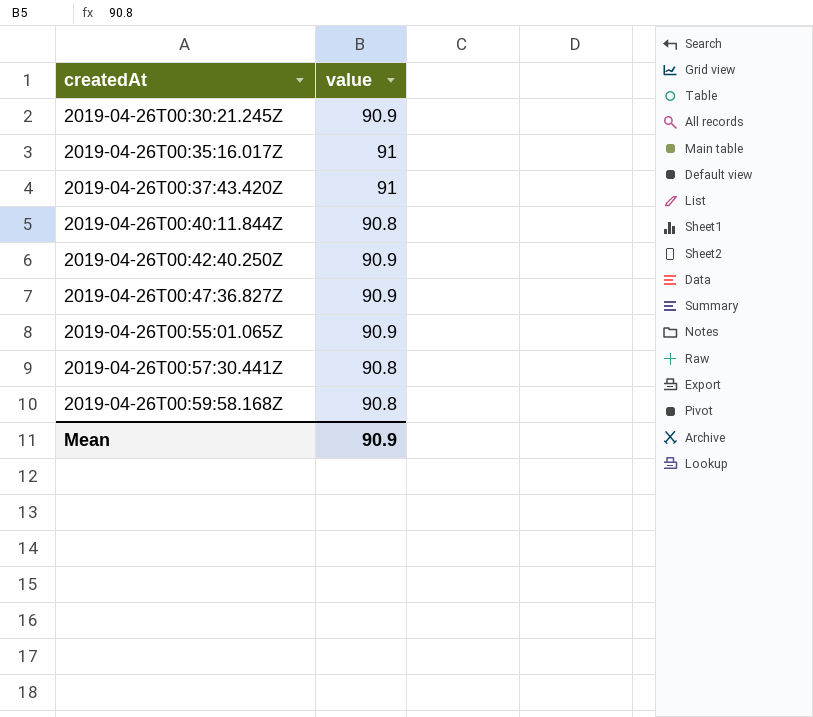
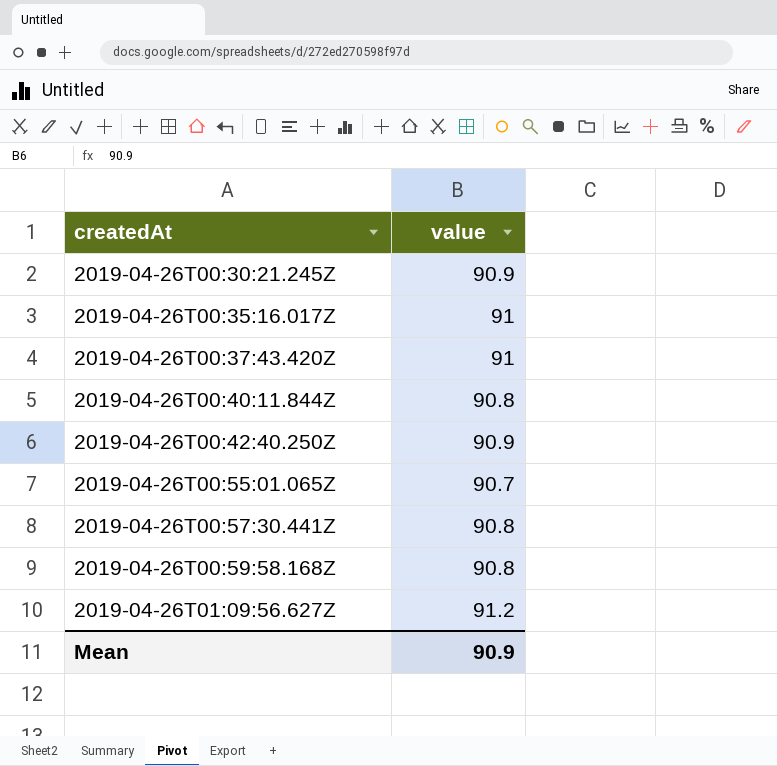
row 2019-04-26T00:47:36.827Z: 90.9 -> none
2019-04-26T00:55:01.065Z | value: 90.9 -> 90.7
row 2019-04-26T01:09:56.627Z: none -> 91.2

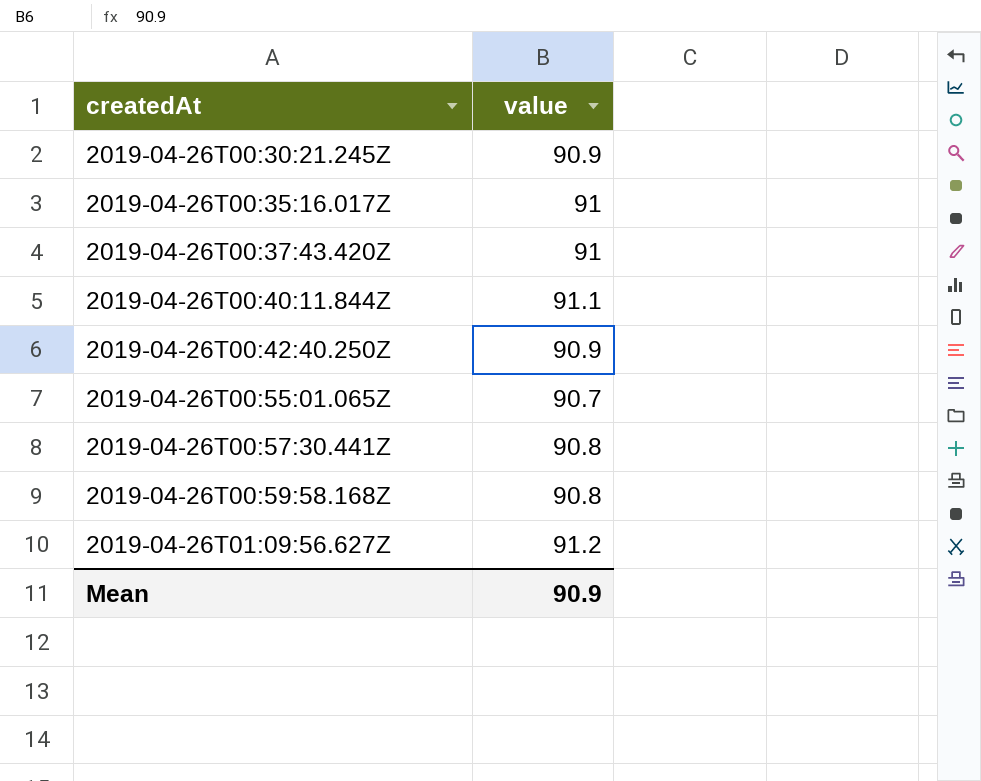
2019-04-26T00:40:11.844Z | value: 90.8 -> 91.1

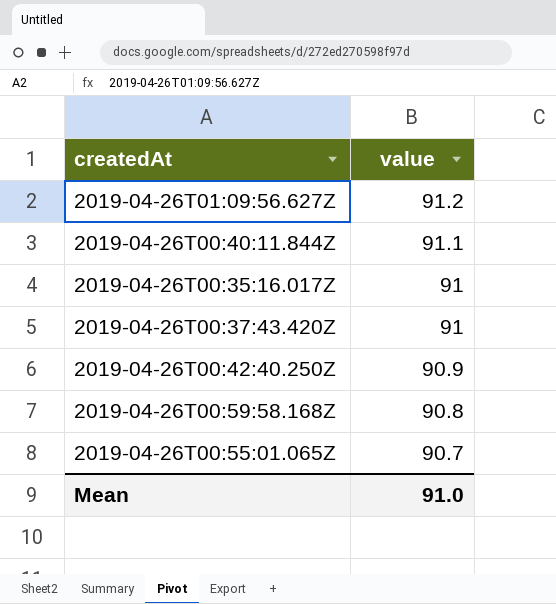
row order: createdAt ascending -> value descending
row 2019-04-26T00:30:21.245Z: 90.9 -> none
row 2019-04-26T00:57:30.441Z: 90.8 -> none
Mean | value: 90.9 -> 91.0

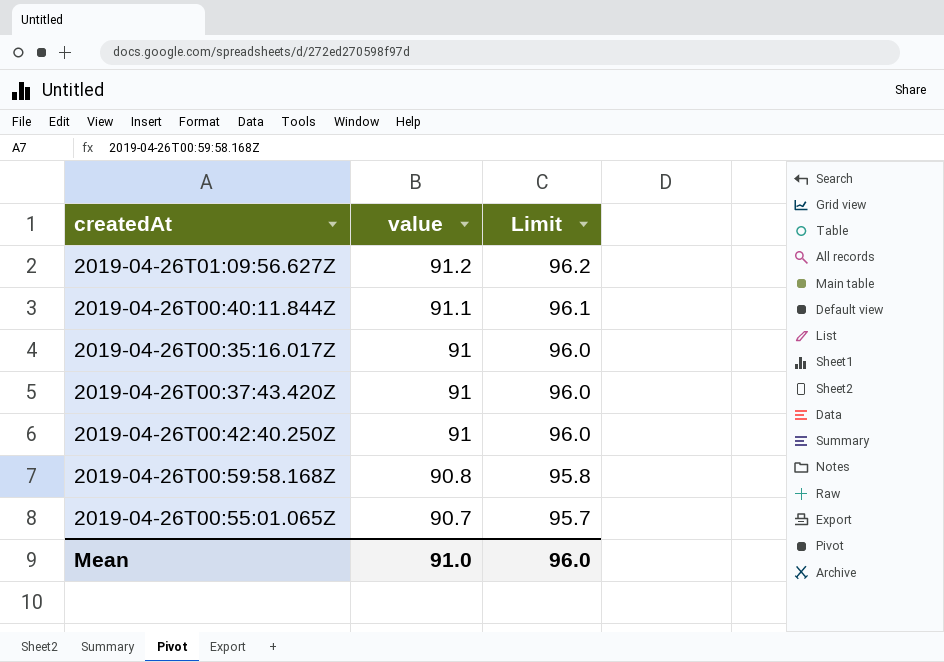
column Limit | formula: none -> [value] + 5
2019-04-26T00:42:40.250Z | value: 90.9 -> 91

